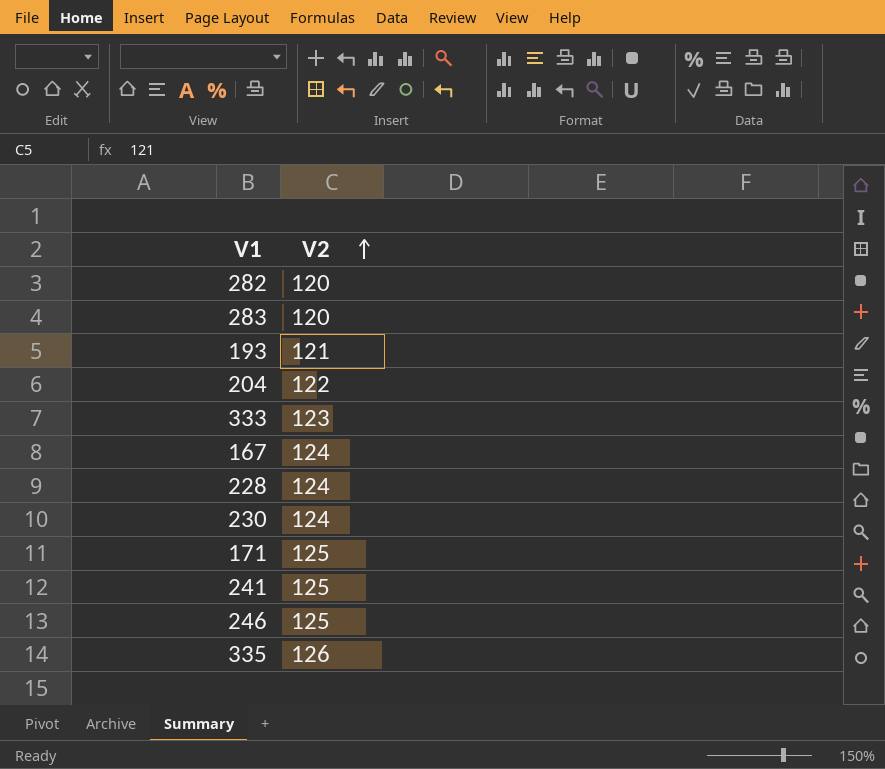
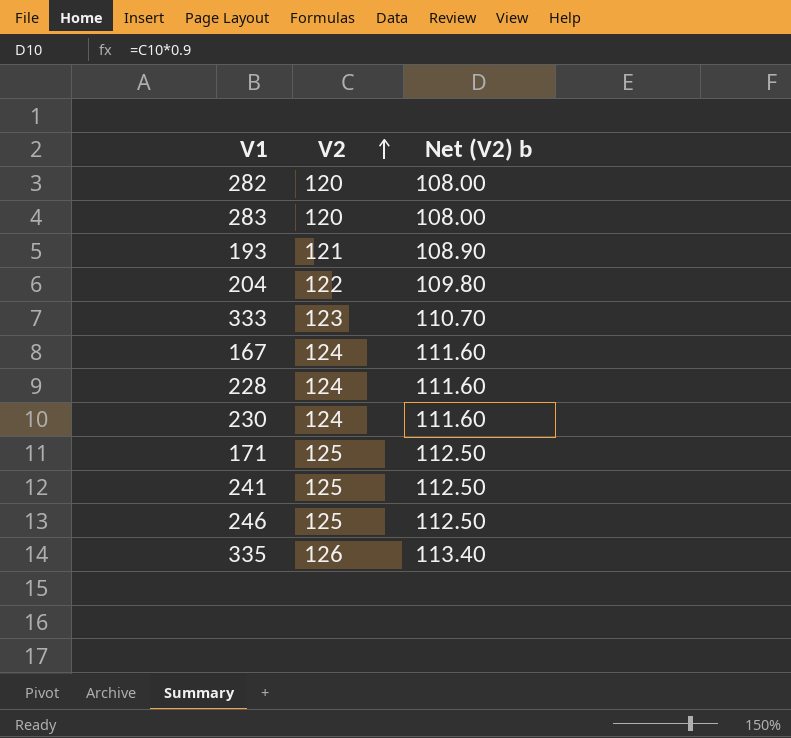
column Net (V2) b | formula: none -> [V2] * 0.9

